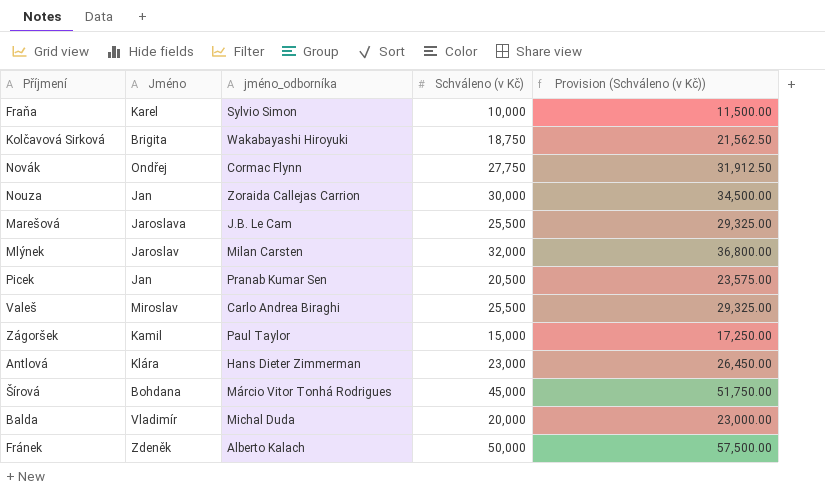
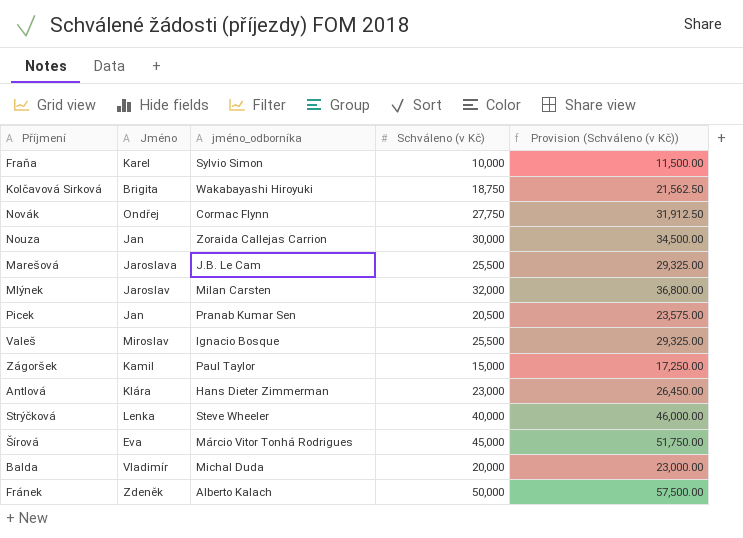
Valeš | jméno_odborníka: Carlo Andrea Biraghi -> Ignacio Bosque
row Strýčková: none -> Lenka | Steve Wheeler | 40,000 | 46,000.00
Šírová | Jméno: Bohdana -> Eva

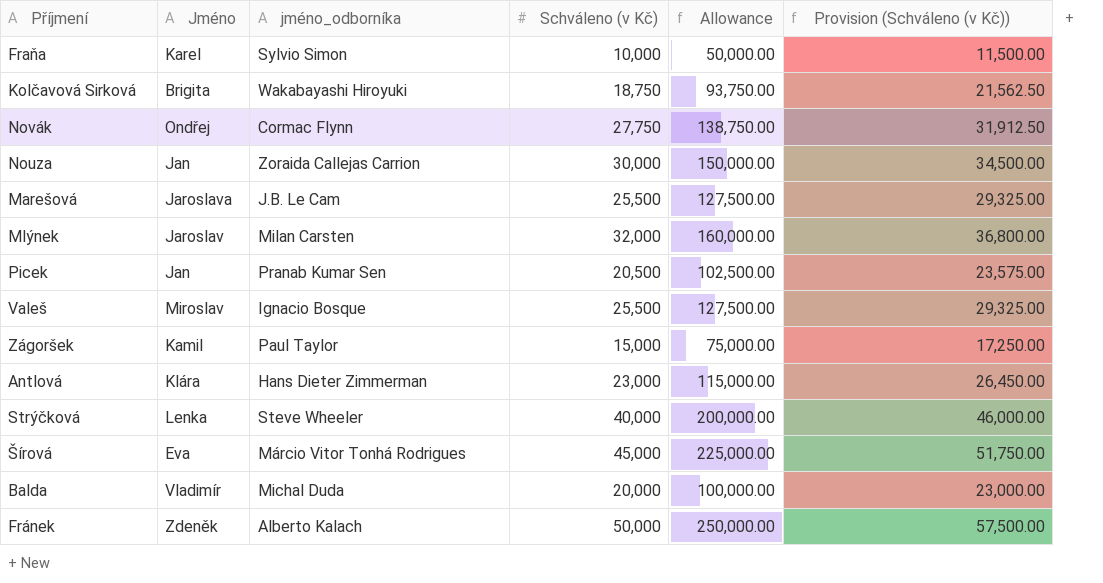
column Allowance | formula: none -> [Schváleno (v Kč)] * 5

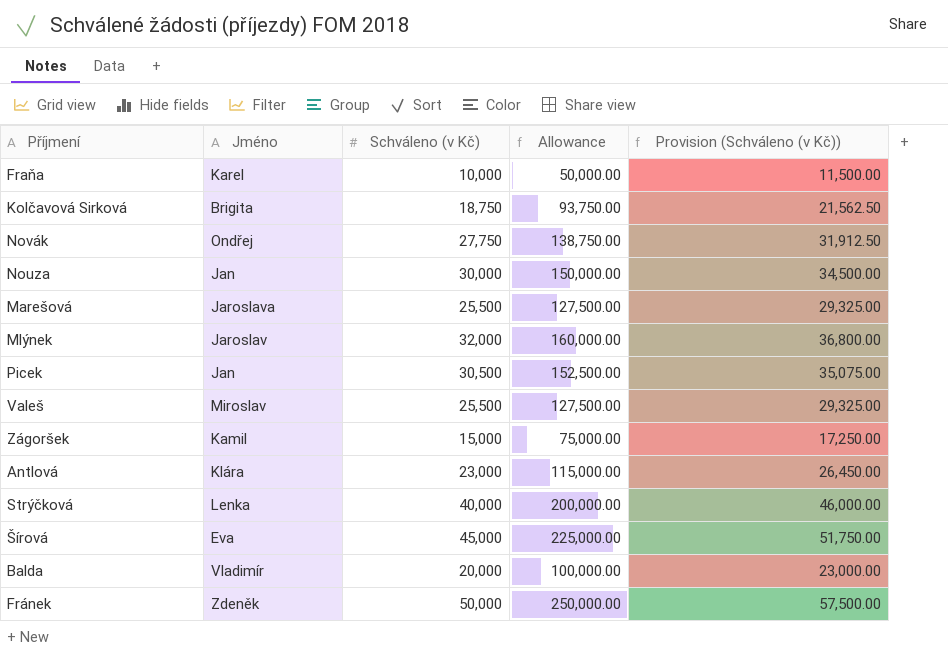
column jméno_odborníka | position: 3 -> none
Picek | Schváleno (v Kč): 20,500 -> 30,500
Picek | Allowance: 102,500.00 -> 152,500.00
Picek | Provision (Schváleno (v Kč)): 23,575.00 -> 35,075.00

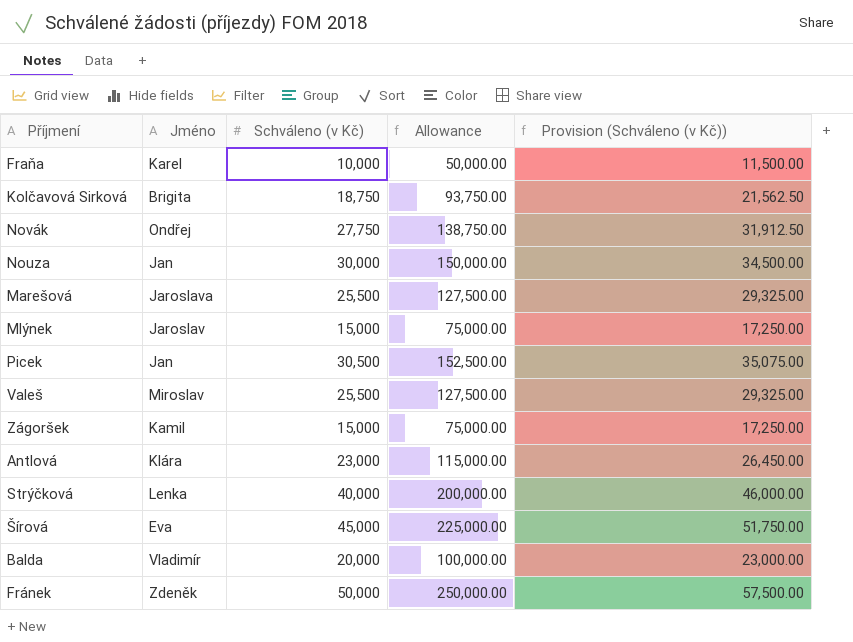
Mlýnek | Schváleno (v Kč): 32,000 -> 15,000
Mlýnek | Allowance: 160,000.00 -> 75,000.00
Mlýnek | Provision (Schváleno (v Kč)): 36,800.00 -> 17,250.00

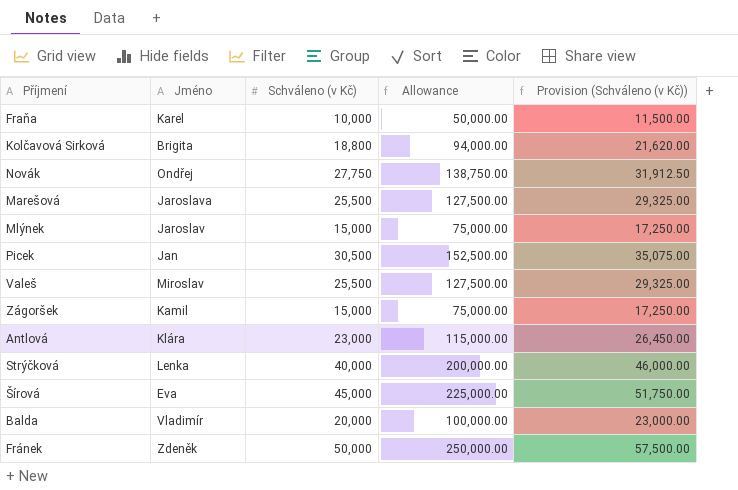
row Nouza: Jan | 30,000 | 150,000.00 | 34,500.00 -> none
Kolčavová Sirková | Schváleno (v Kč): 18,750 -> 18,800
Kolčavová Sirková | Allowance: 93,750.00 -> 94,000.00
Kolčavová Sirková | Provision (Schváleno (v Kč)): 21,562.50 -> 21,620.00

